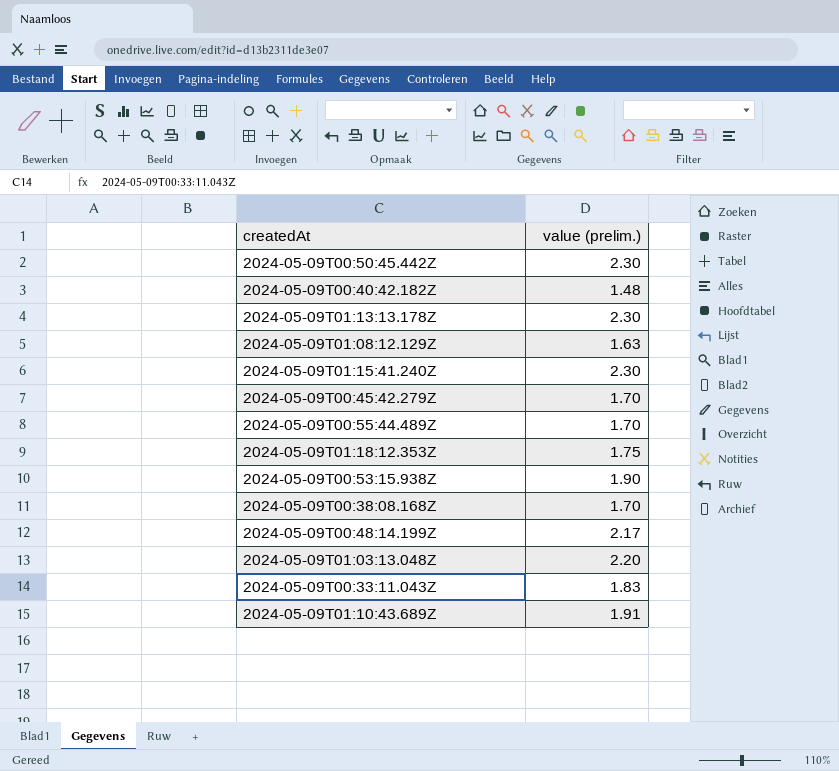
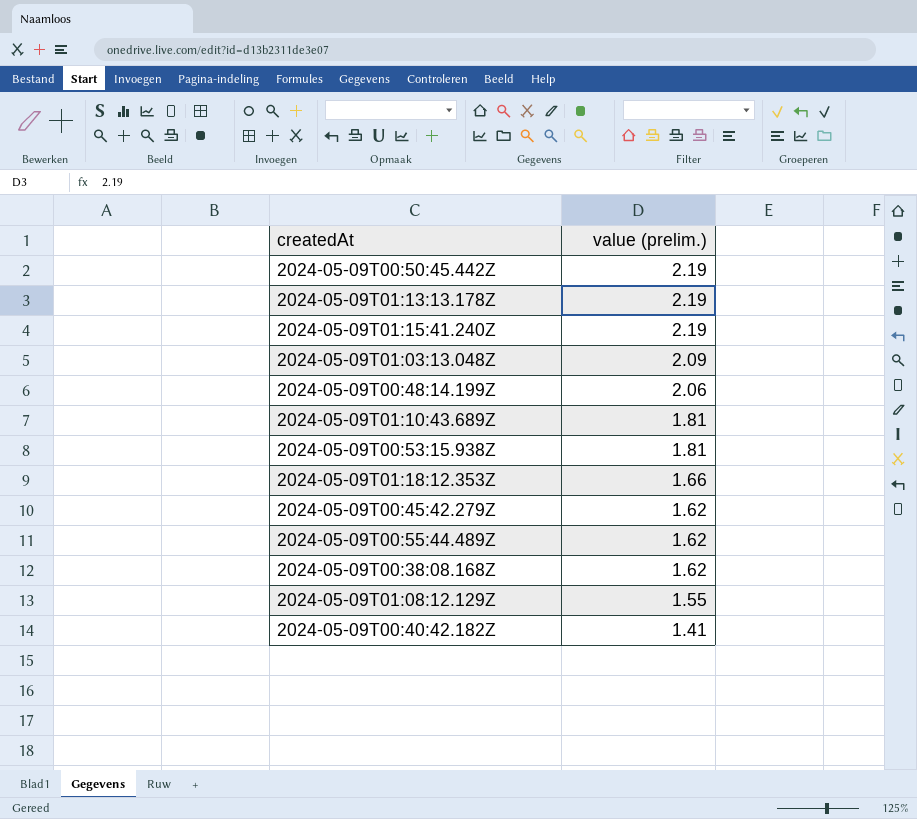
row order: none -> value (prelim.) descending
row 2024-05-09T00:33:11.043Z: 1.83 -> none
2024-05-09T00:50:45.442Z | value (prelim.): 2.30 -> 2.19
2024-05-09T01:13:13.178Z | value (prelim.): 2.30 -> 2.19
2024-05-09T01:15:41.240Z | value (prelim.): 2.30 -> 2.19
2024-05-09T01:03:13.048Z | value (prelim.): 2.20 -> 2.09
2024-05-09T00:48:14.199Z | value (prelim.): 2.17 -> 2.06
2024-05-09T01:10:43.689Z | value (prelim.): 1.91 -> 1.81
2024-05-09T00:53:15.938Z | value (prelim.): 1.90 -> 1.81
2024-05-09T01:18:12.353Z | value (prelim.): 1.75 -> 1.66
2024-05-09T00:45:42.279Z | value (prelim.): 1.70 -> 1.62
2024-05-09T00:55:44.489Z | value (prelim.): 1.70 -> 1.62
2024-05-09T00:38:08.168Z | value (prelim.): 1.70 -> 1.62
2024-05-09T01:08:12.129Z | value (prelim.): 1.63 -> 1.55
2024-05-09T00:40:42.182Z | value (prelim.): 1.48 -> 1.41

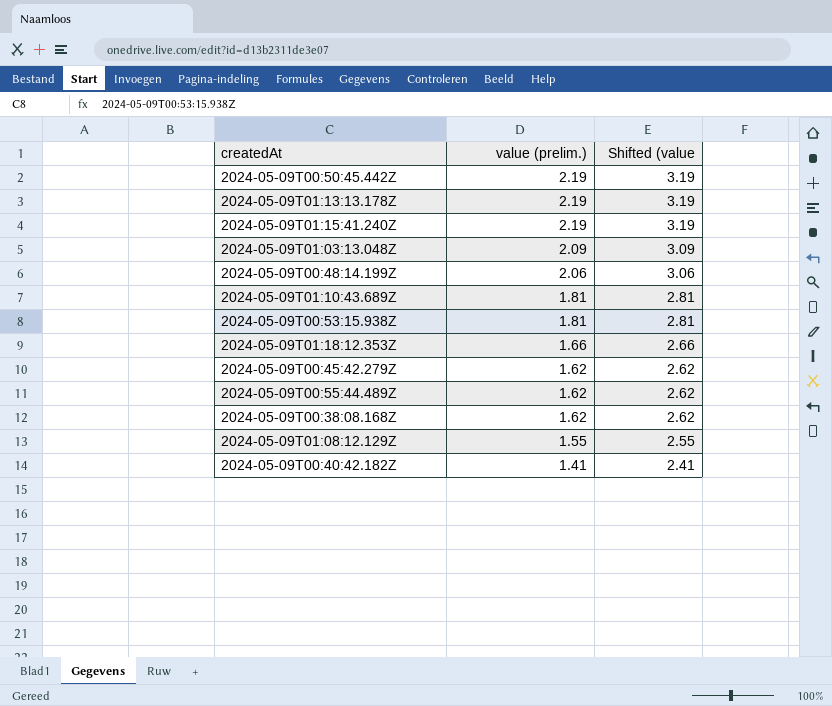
column Shifted (value | formula: none -> [value (prelim.)] + 1

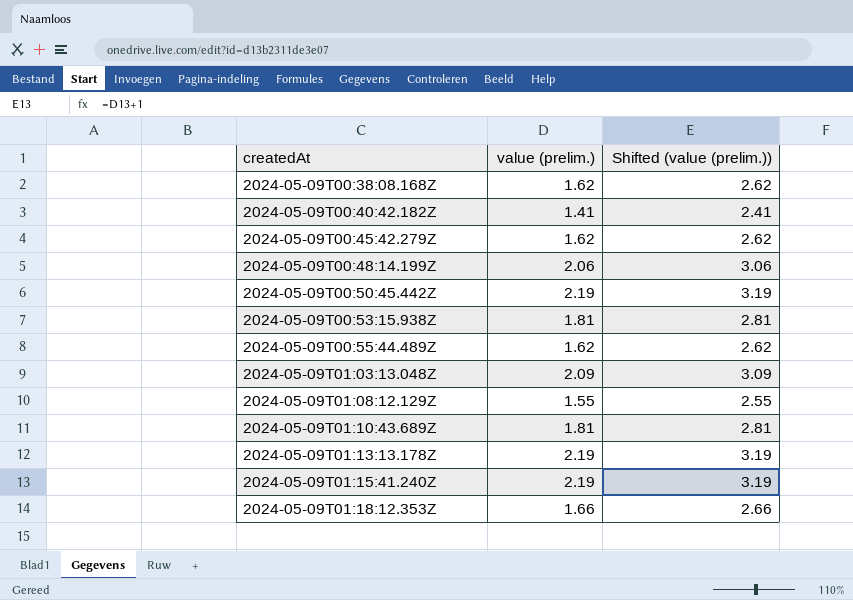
row order: value (prelim.) descending -> createdAt ascending
column name: Shifted (value -> Shifted (value (prelim.))

